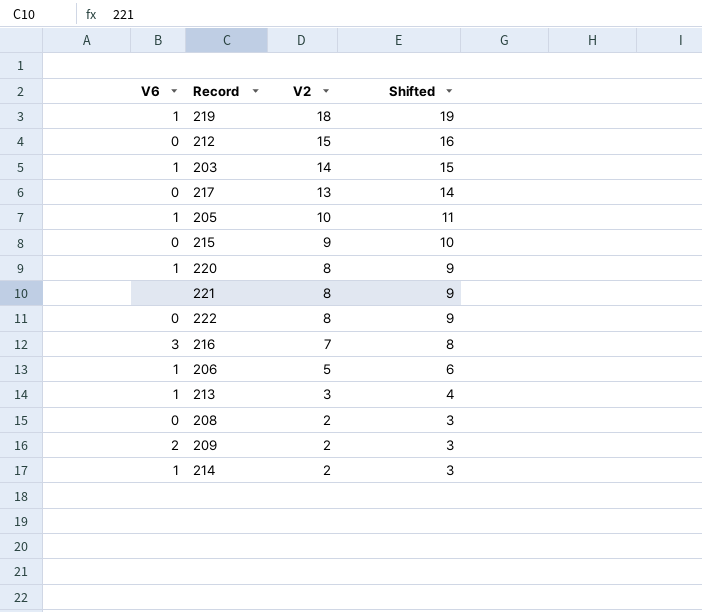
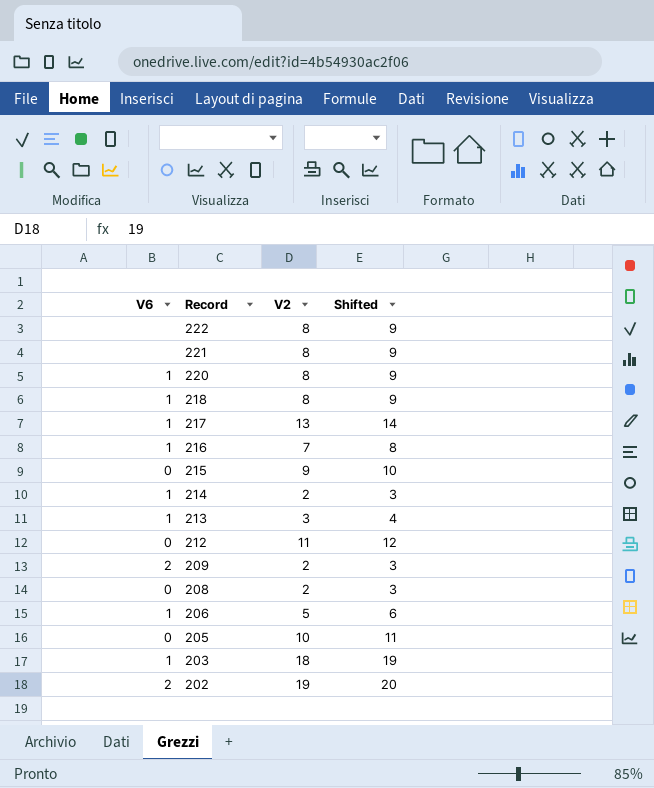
row order: V2 descending -> Record descending
row 219: 1 | 18 | 19 -> none
222 | V6: 0 -> none
row 218: none -> 1 | 8 | 9
217 | V6: 0 -> 1
216 | V6: 3 -> 1
212 | V2: 15 -> 11
212 | Shifted: 16 -> 12
205 | V6: 1 -> 0
203 | V2: 14 -> 18
203 | Shifted: 15 -> 19
row 202: none -> 2 | 19 | 20

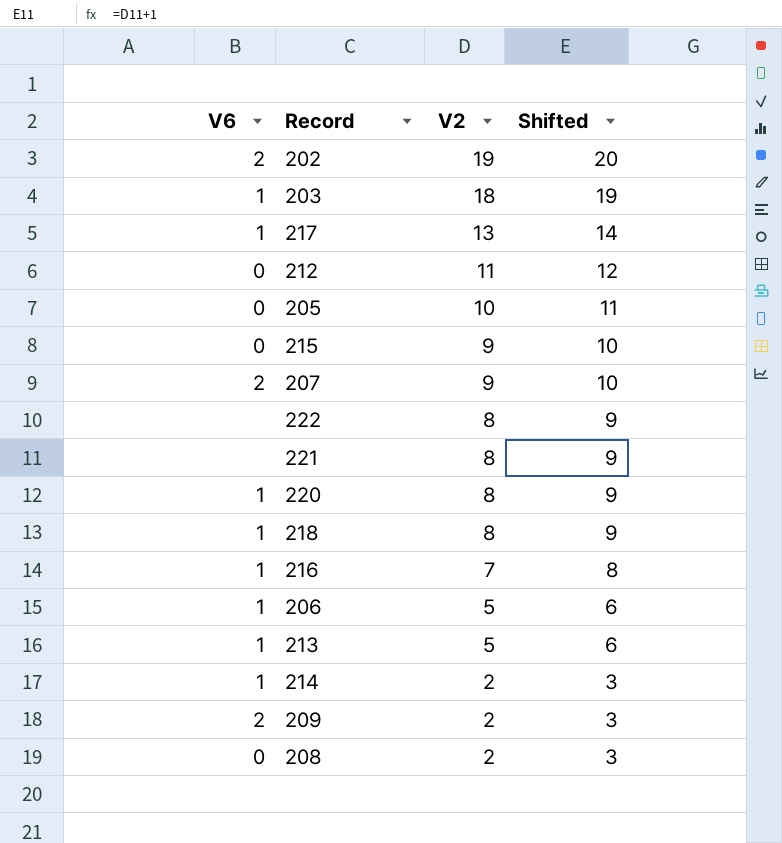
row order: Record descending -> V2 descending
row 207: none -> 2 | 9 | 10
213 | V2: 3 -> 5
213 | Shifted: 4 -> 6

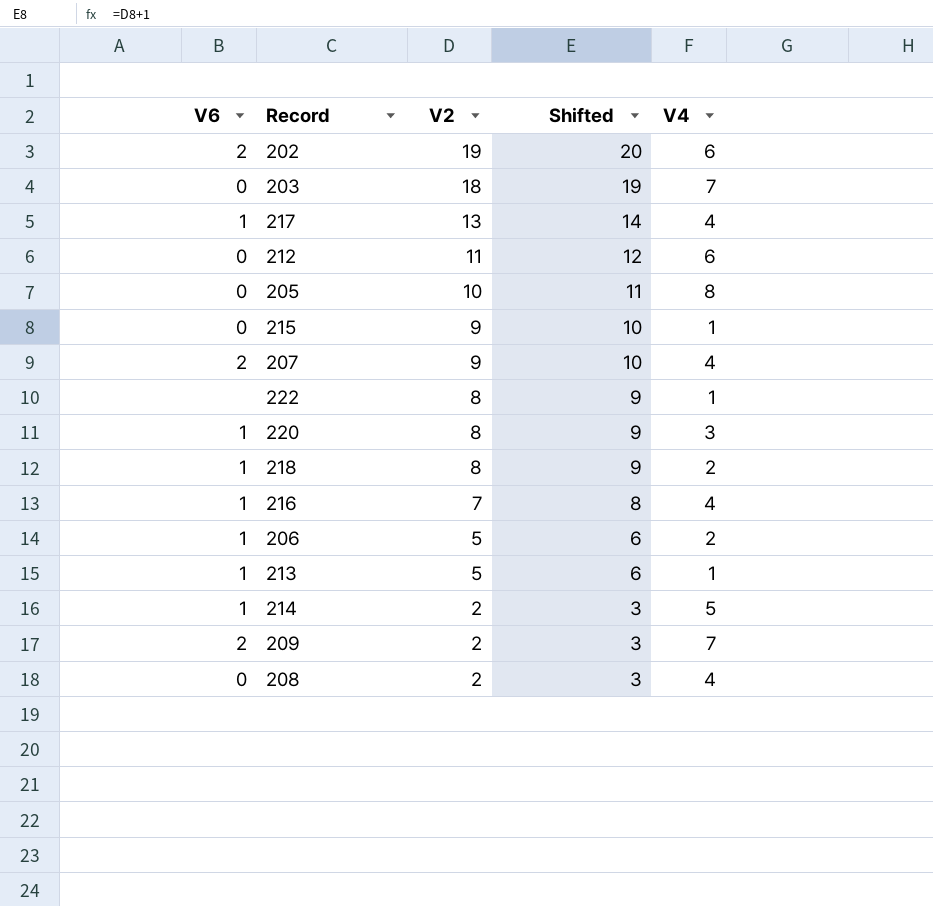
column V4 | position: none -> 5
row 221: none | 8 | 9 -> none
203 | V6: 1 -> 0

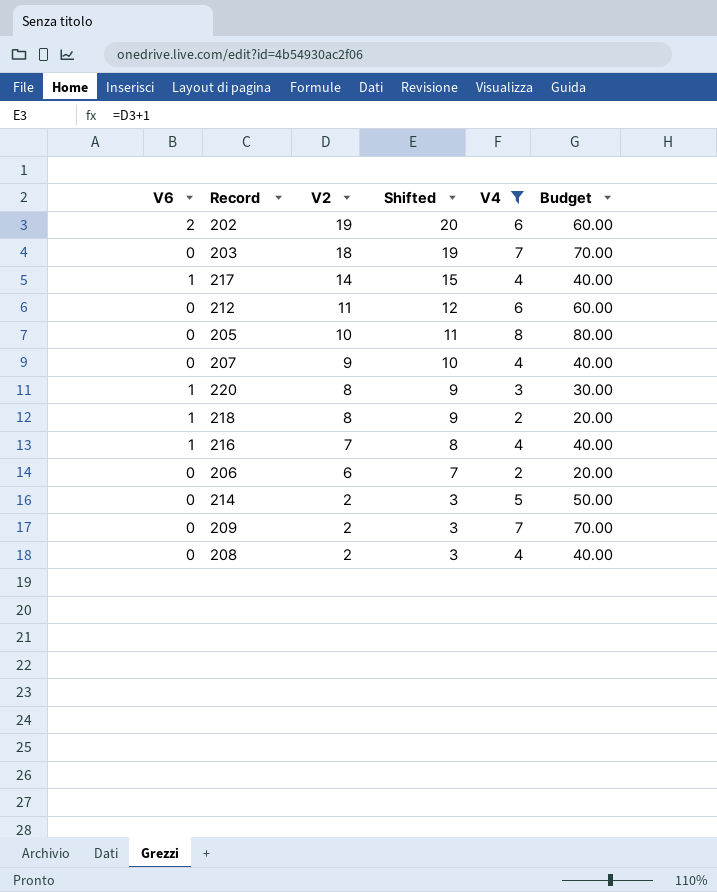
filter: none -> V4 != 1
column Budget | formula: none -> [V4] * 10
217 | V2: 13 -> 14
217 | Shifted: 14 -> 15
207 | V6: 2 -> 0
206 | V6: 1 -> 0
206 | V2: 5 -> 6
206 | Shifted: 6 -> 7
214 | V6: 1 -> 0
209 | V6: 2 -> 0

